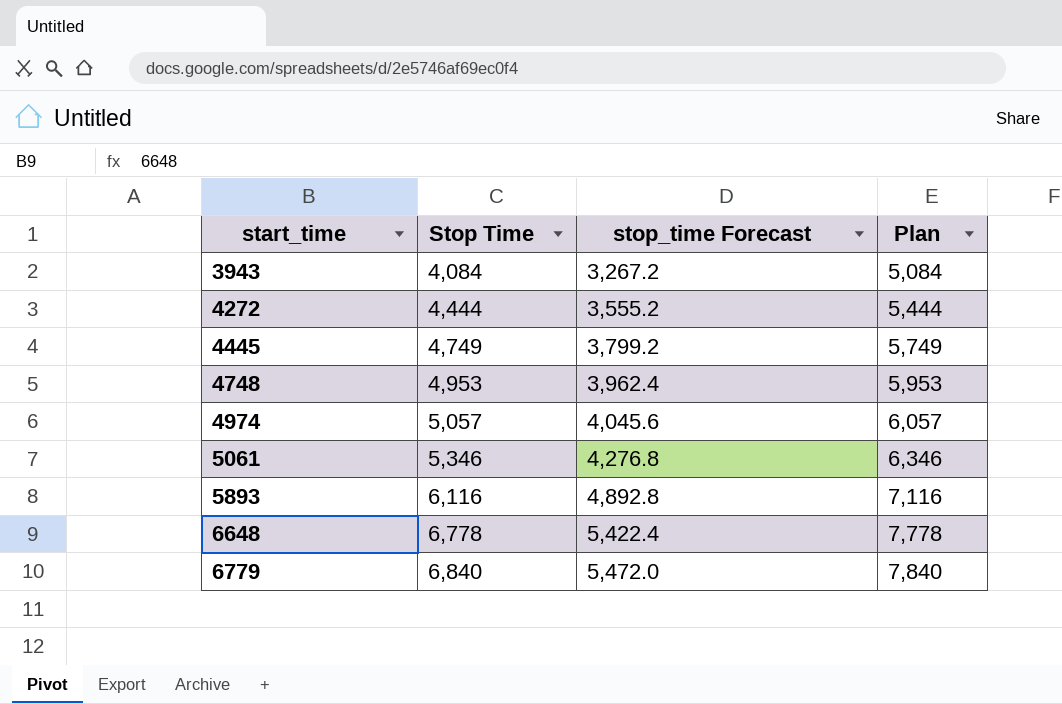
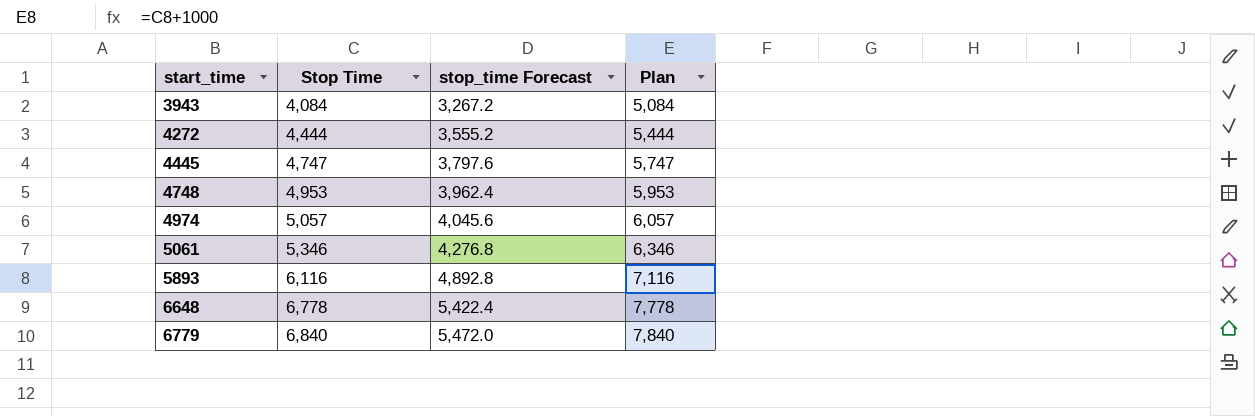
4445 | Stop Time: 4,749 -> 4,747
4445 | stop_time Forecast: 3,799.2 -> 3,797.6
4445 | Plan: 5,749 -> 5,747

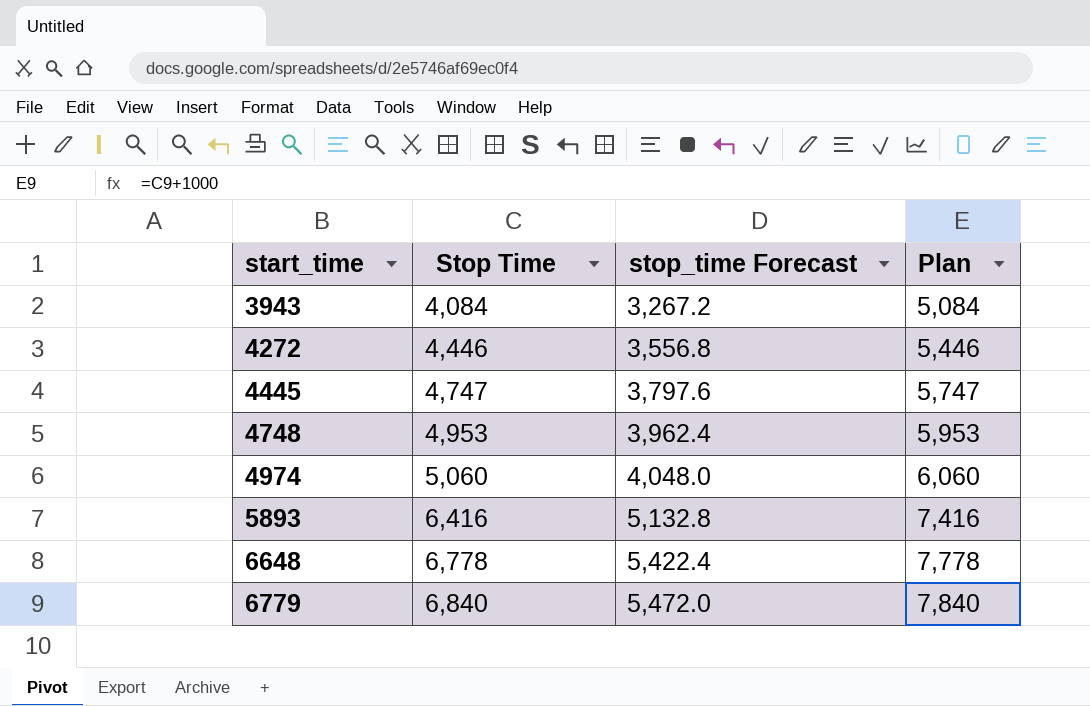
row 5061: 5,346 | 4,276.8 | 6,346 -> none
4272 | Stop Time: 4,444 -> 4,446
4272 | stop_time Forecast: 3,555.2 -> 3,556.8
4272 | Plan: 5,444 -> 5,446
4974 | Stop Time: 5,057 -> 5,060
4974 | stop_time Forecast: 4,045.6 -> 4,048.0
4974 | Plan: 6,057 -> 6,060
5893 | Stop Time: 6,116 -> 6,416
5893 | stop_time Forecast: 4,892.8 -> 5,132.8
5893 | Plan: 7,116 -> 7,416

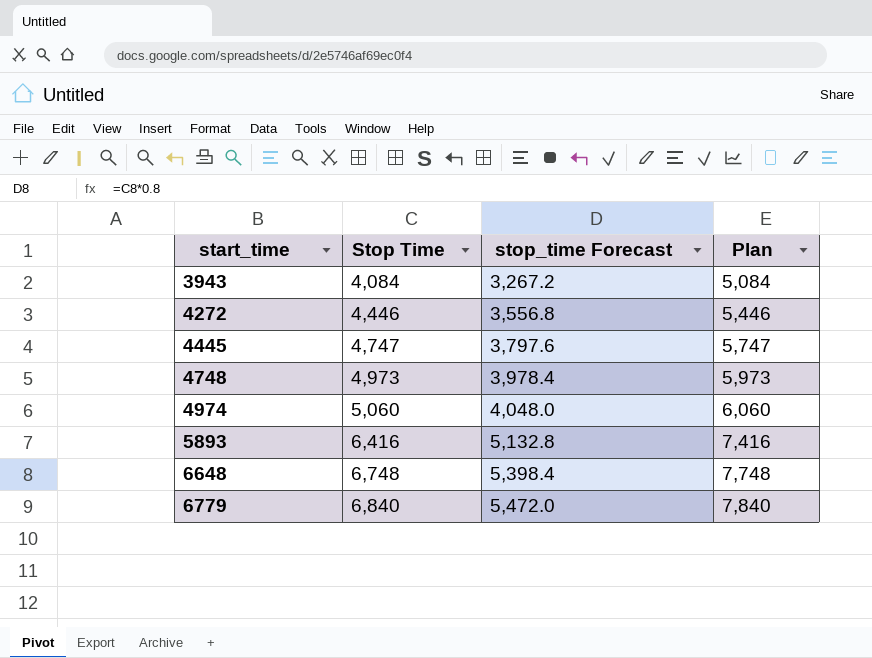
4748 | Stop Time: 4,953 -> 4,973
4748 | stop_time Forecast: 3,962.4 -> 3,978.4
4748 | Plan: 5,953 -> 5,973
6648 | Stop Time: 6,778 -> 6,748
6648 | stop_time Forecast: 5,422.4 -> 5,398.4
6648 | Plan: 7,778 -> 7,748

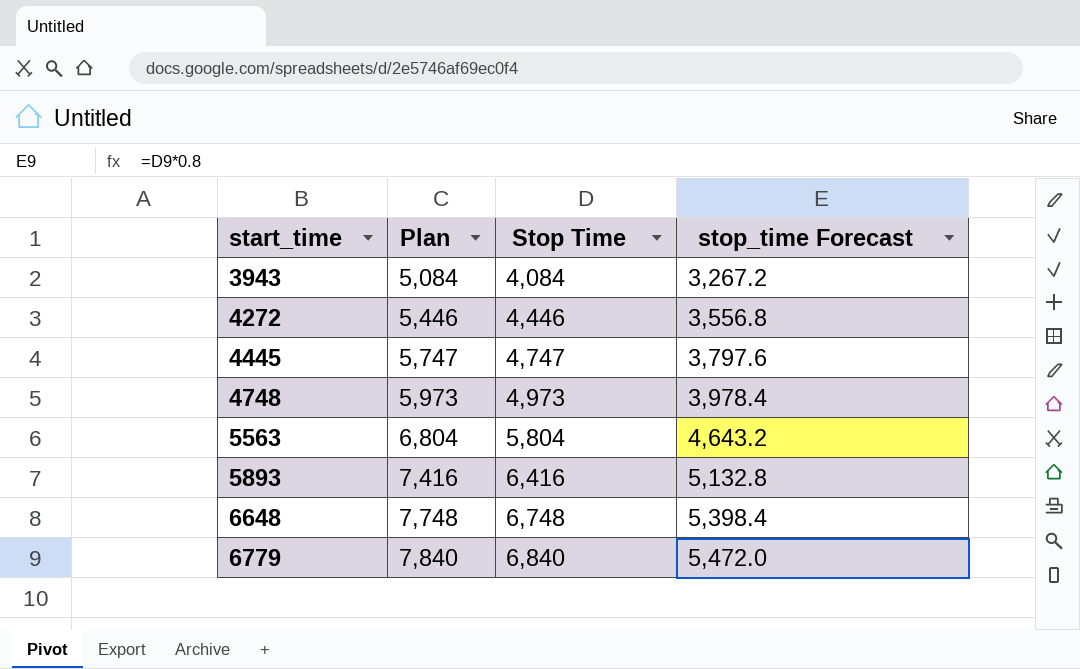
column Plan | position: 4 -> 2
row 4974: 5,060 | 4,048.0 | 6,060 -> none
row 5563: none -> 6,804 | 5,804 | 4,643.2

